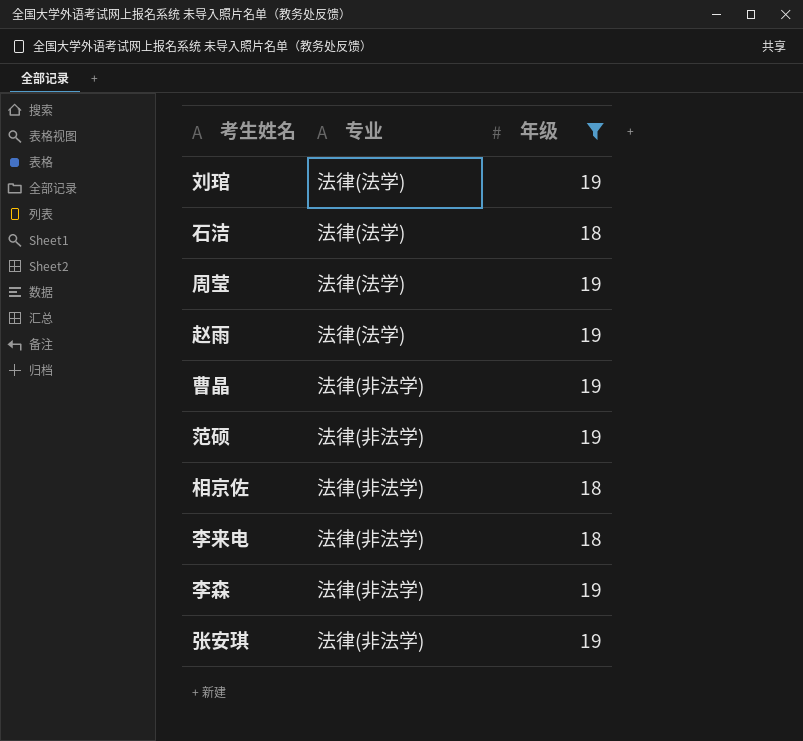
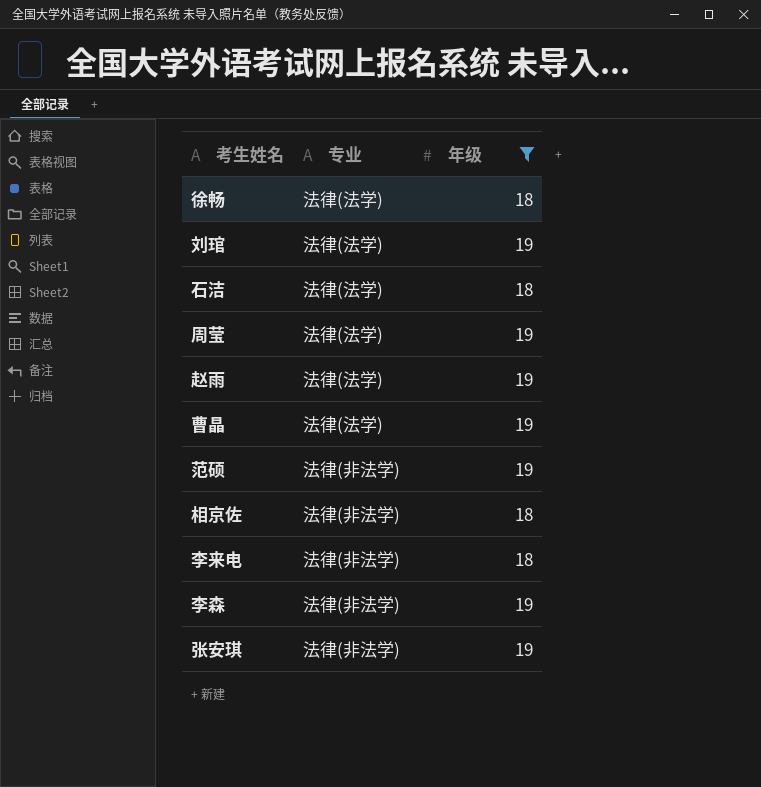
row 徐畅: none -> 法律(法学) | 18
曹晶 | 专业: 法律(非法学) -> 法律(法学)

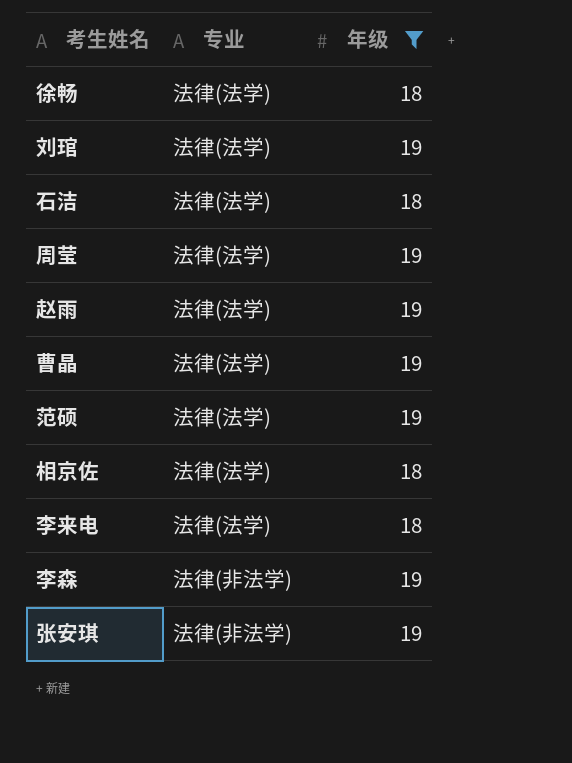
范硕 | 专业: 法律(非法学) -> 法律(法学)
相京佐 | 专业: 法律(非法学) -> 法律(法学)
李来电 | 专业: 法律(非法学) -> 法律(法学)

